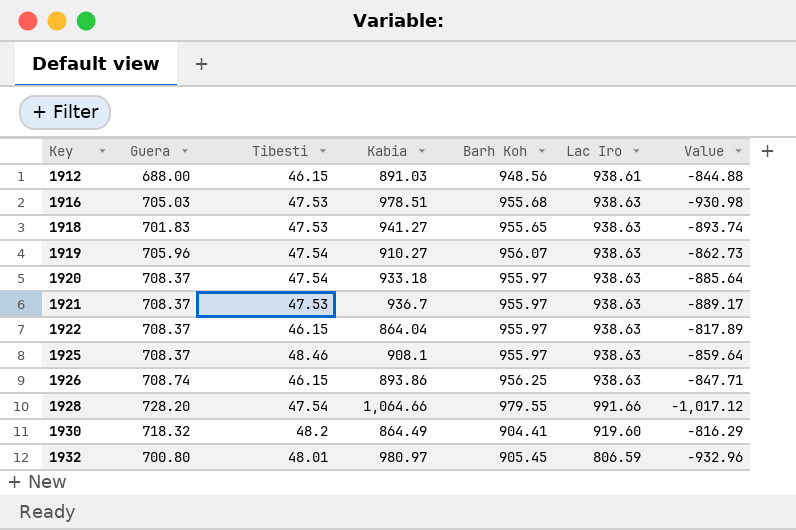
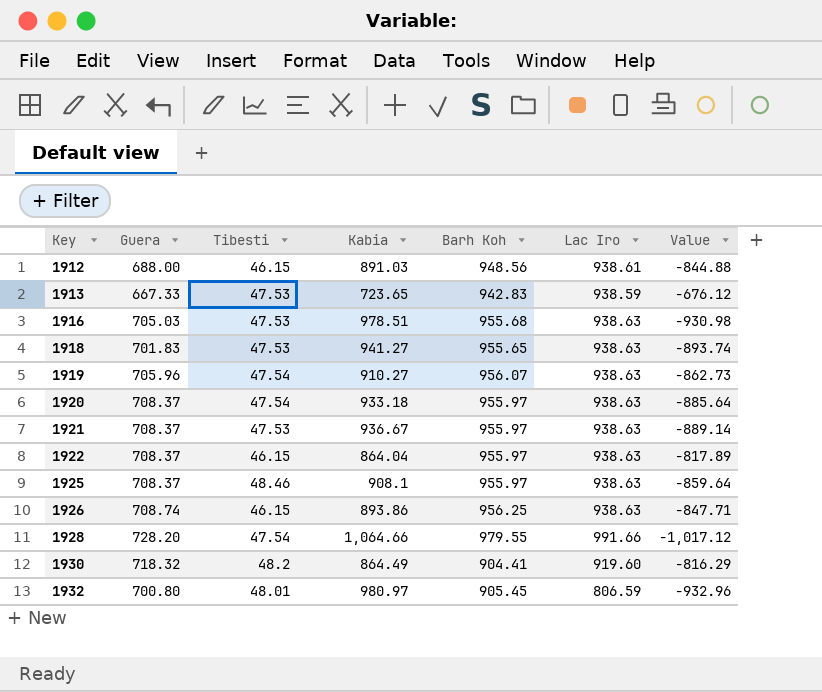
row 1913: none -> 667.33 | 47.53 | 723.65 | 942.83 | 938.59 | -676.12
1921 | Kabia: 936.7 -> 936.67
1921 | Value: -889.17 -> -889.14

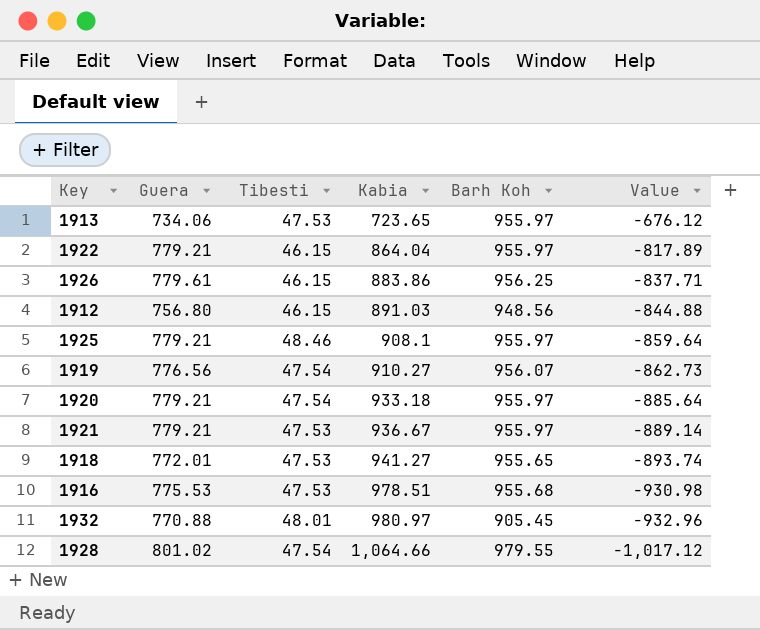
row order: Key ascending -> Kabia ascending
column Lac Iro | position: 6 -> none
row 1930: 718.32 | 48.2 | 864.49 | 904.41 | 919.60 | -816.29 -> none
1913 | Guera: 667.33 -> 734.06
1913 | Barh Koh: 942.83 -> 955.97
1922 | Guera: 708.37 -> 779.21
1926 | Guera: 708.74 -> 779.61
1926 | Kabia: 893.86 -> 883.86
1926 | Value: -847.71 -> -837.71
1912 | Guera: 688.00 -> 756.80
1925 | Guera: 708.37 -> 779.21
1919 | Guera: 705.96 -> 776.56
1920 | Guera: 708.37 -> 779.21
1921 | Guera: 708.37 -> 779.21
1918 | Guera: 701.83 -> 772.01
1916 | Guera: 705.03 -> 775.53
1932 | Guera: 700.80 -> 770.88
1928 | Guera: 728.20 -> 801.02

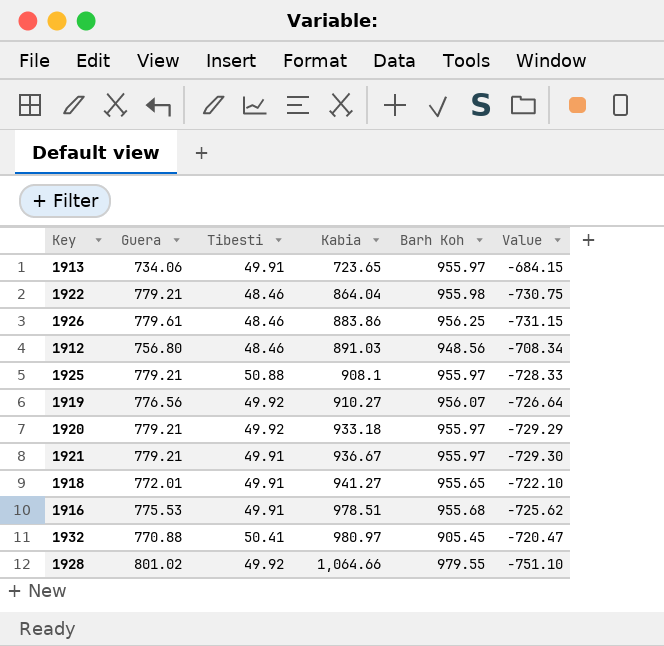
column Value | formula: [Tibesti] - [Kabia] -> [Tibesti] - [Guera]
1913 | Tibesti: 47.53 -> 49.91
1922 | Tibesti: 46.15 -> 48.46
1922 | Barh Koh: 955.97 -> 955.98
1926 | Tibesti: 46.15 -> 48.46
1912 | Tibesti: 46.15 -> 48.46
1925 | Tibesti: 48.46 -> 50.88
1919 | Tibesti: 47.54 -> 49.92
1920 | Tibesti: 47.54 -> 49.92
1921 | Tibesti: 47.53 -> 49.91
1918 | Tibesti: 47.53 -> 49.91
1916 | Tibesti: 47.53 -> 49.91
1932 | Tibesti: 48.01 -> 50.41
1928 | Tibesti: 47.54 -> 49.92

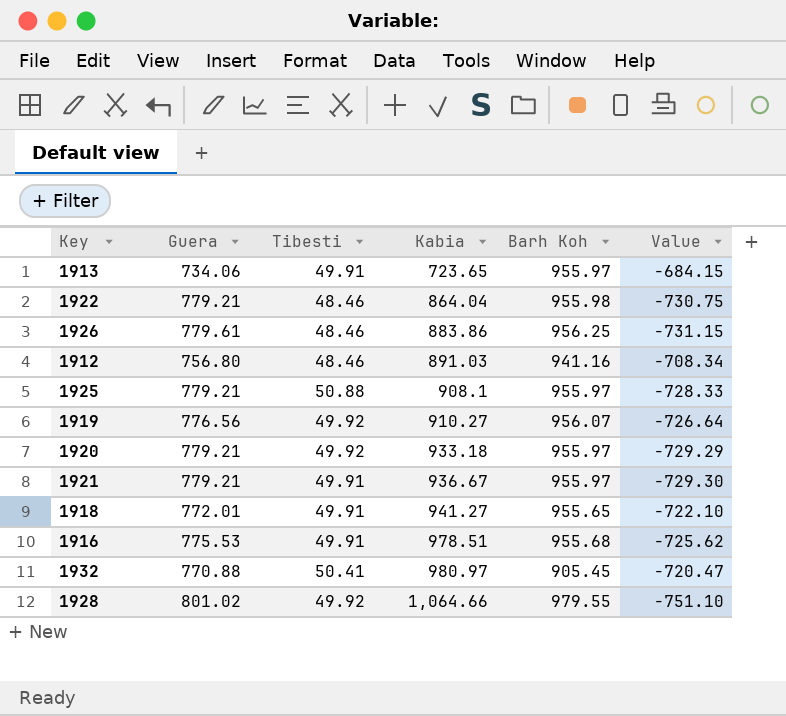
1912 | Barh Koh: 948.56 -> 941.16

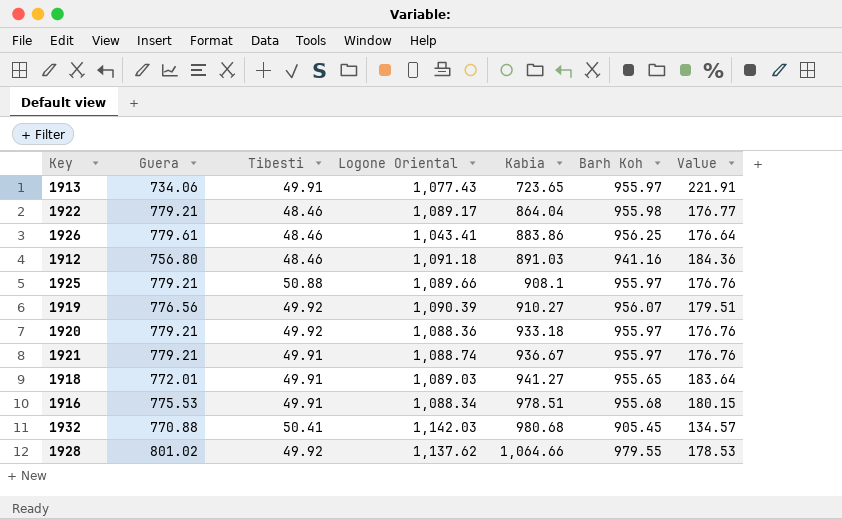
column Logone Oriental | position: none -> 4
column Value | formula: [Tibesti] - [Guera] -> [Barh Koh] - [Guera]
1932 | Kabia: 980.97 -> 980.68

